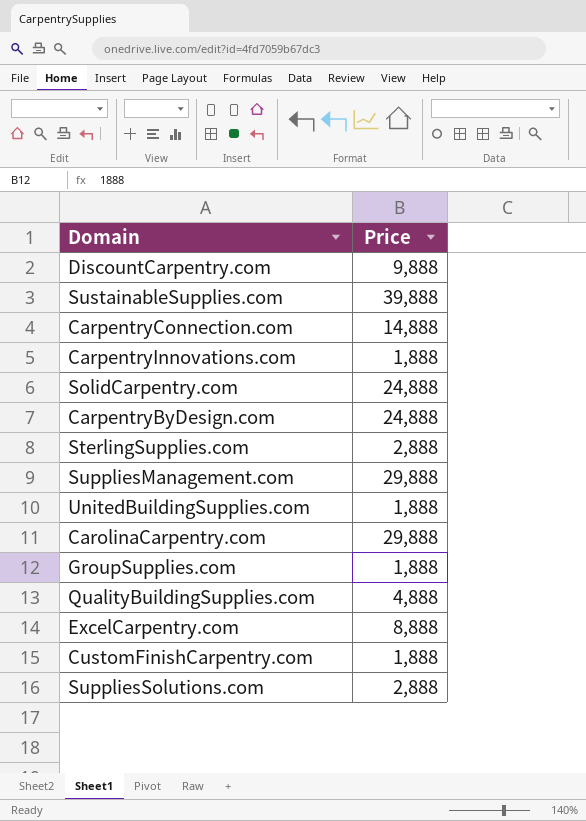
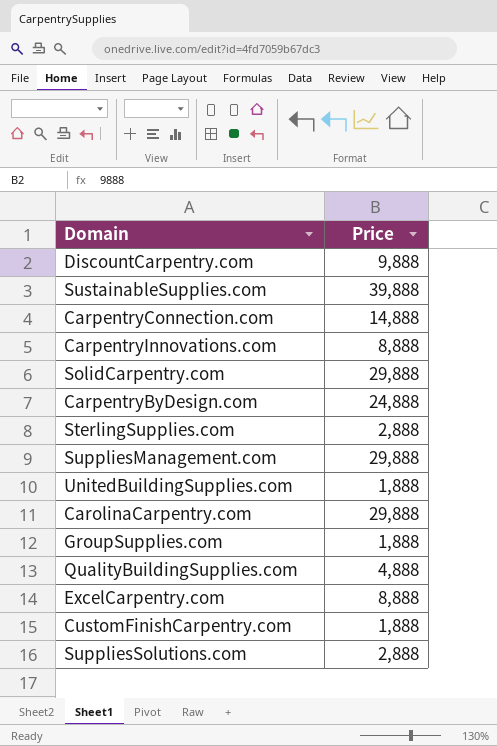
CarpentryInnovations.com | Price: 1,888 -> 8,888
SolidCarpentry.com | Price: 24,888 -> 29,888

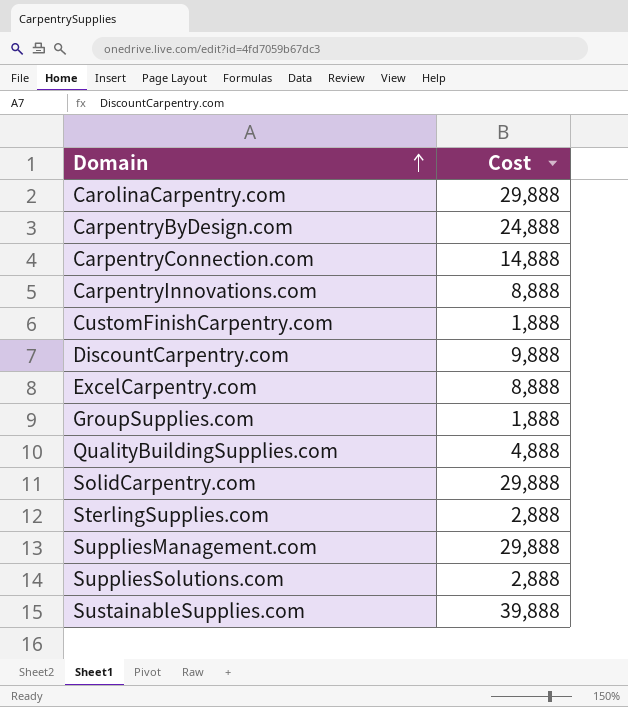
row order: none -> Domain ascending
column name: Price -> Cost
row UnitedBuildingSupplies.com: 1,888 -> none

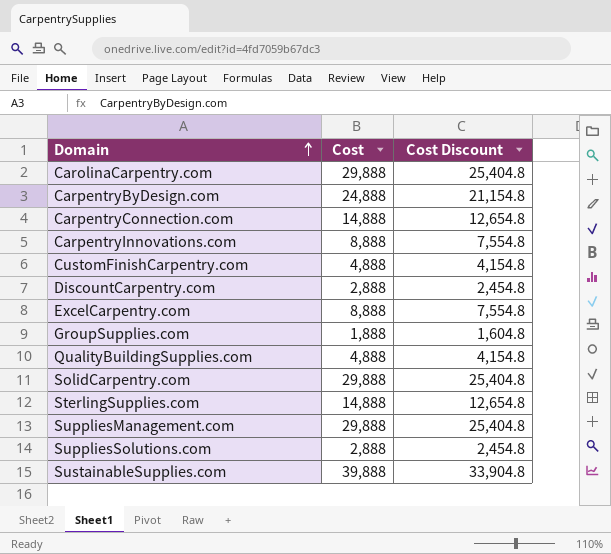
column Cost Discount | formula: none -> [Cost] * 0.85
CustomFinishCarpentry.com | Cost: 1,888 -> 4,888
DiscountCarpentry.com | Cost: 9,888 -> 2,888
SterlingSupplies.com | Cost: 2,888 -> 14,888

